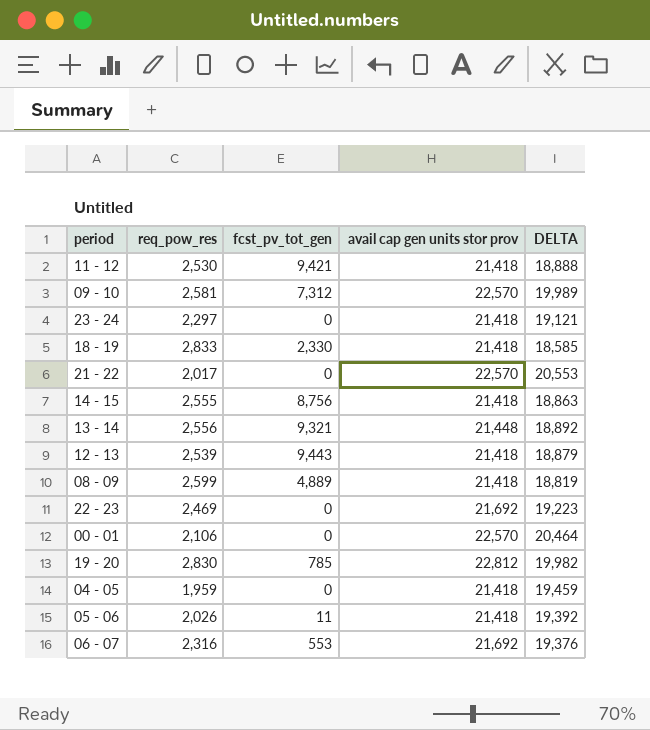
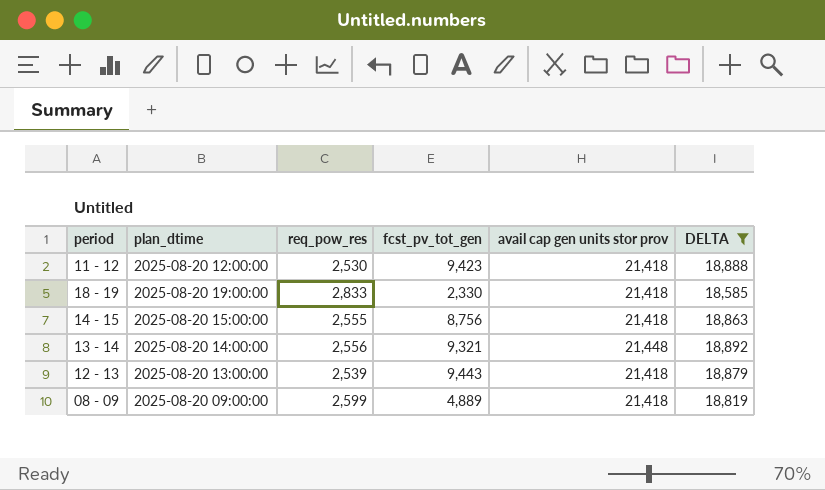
filter: none -> DELTA <= 18,892
column plan_dtime | position: none -> 2
11 - 12 | fcst_pv_tot_gen: 9,421 -> 9,423

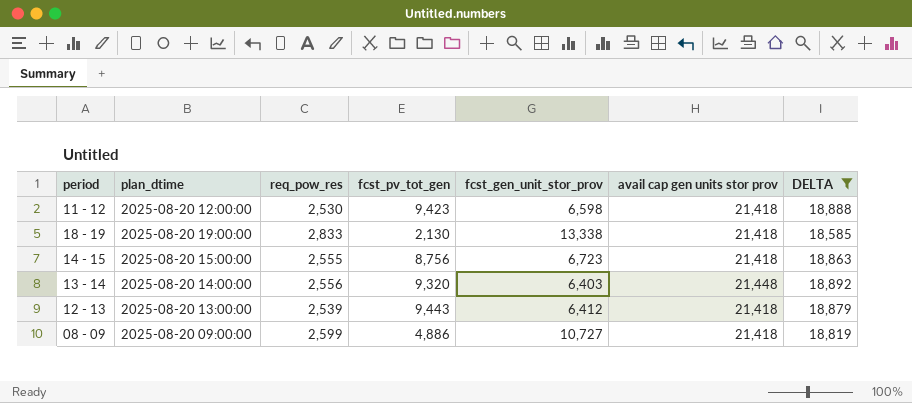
column fcst_gen_unit_stor_prov | position: none -> 5
18 - 19 | fcst_pv_tot_gen: 2,330 -> 2,130
13 - 14 | fcst_pv_tot_gen: 9,321 -> 9,320
08 - 09 | fcst_pv_tot_gen: 4,889 -> 4,886

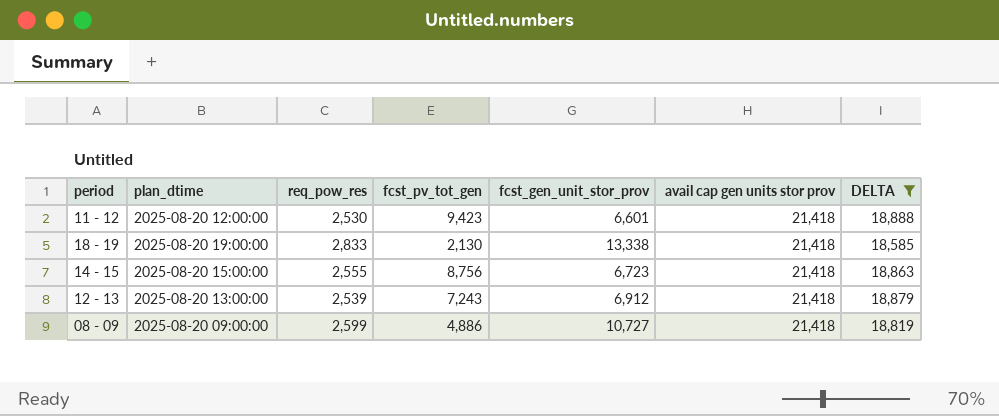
row 13 - 14: 2025-08-20 14:00:00 | 2,556 | 9,320 | 6,403 | 21,448 | 18,892 -> none
11 - 12 | fcst_gen_unit_stor_prov: 6,598 -> 6,601
12 - 13 | fcst_pv_tot_gen: 9,443 -> 7,243
12 - 13 | fcst_gen_unit_stor_prov: 6,412 -> 6,912

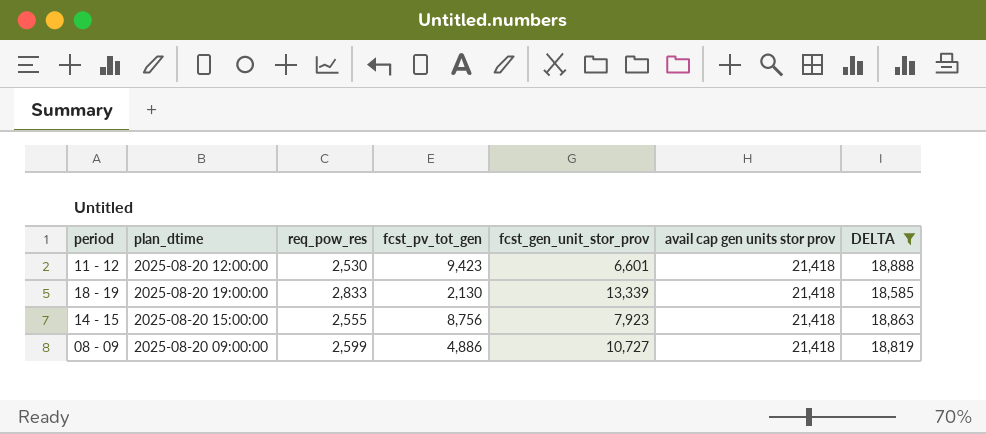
row 12 - 13: 2025-08-20 13:00:00 | 2,539 | 7,243 | 6,912 | 21,418 | 18,879 -> none
18 - 19 | fcst_gen_unit_stor_prov: 13,338 -> 13,339
14 - 15 | fcst_gen_unit_stor_prov: 6,723 -> 7,923

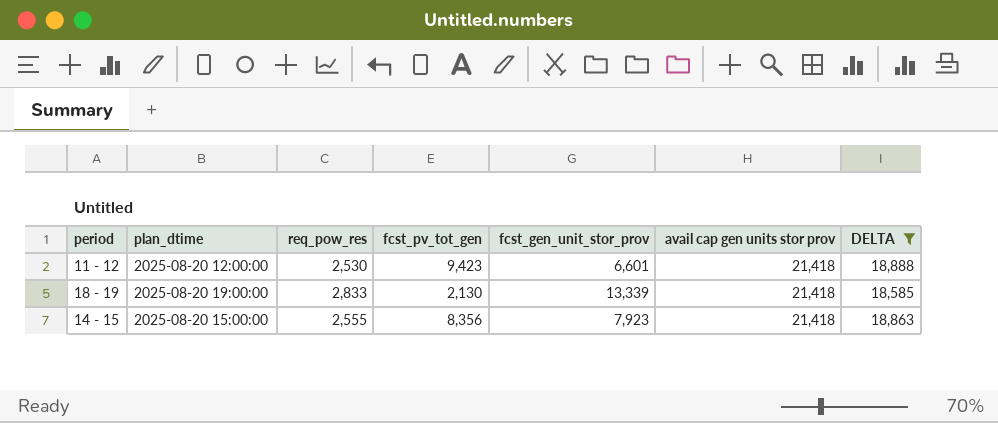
row 08 - 09: 2025-08-20 09:00:00 | 2,599 | 4,886 | 10,727 | 21,418 | 18,819 -> none
14 - 15 | fcst_pv_tot_gen: 8,756 -> 8,356

